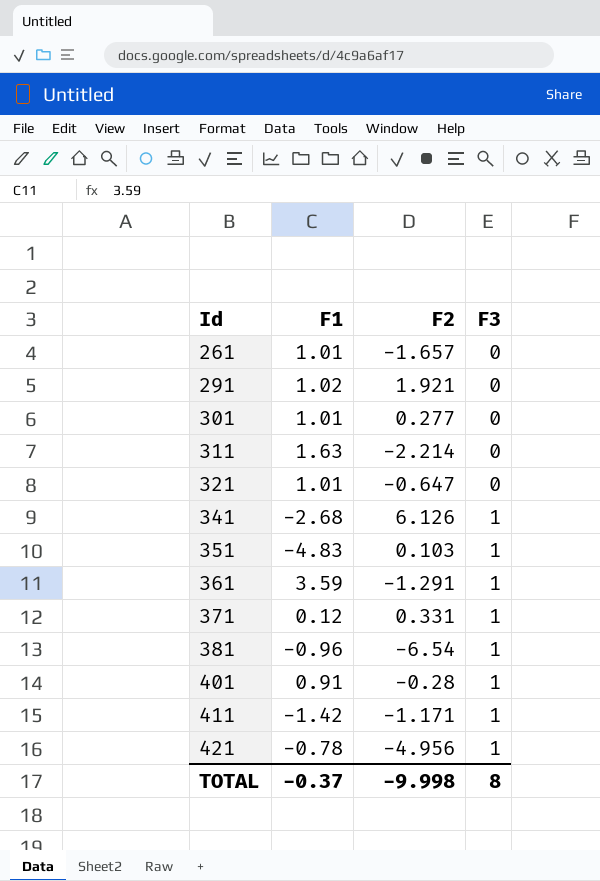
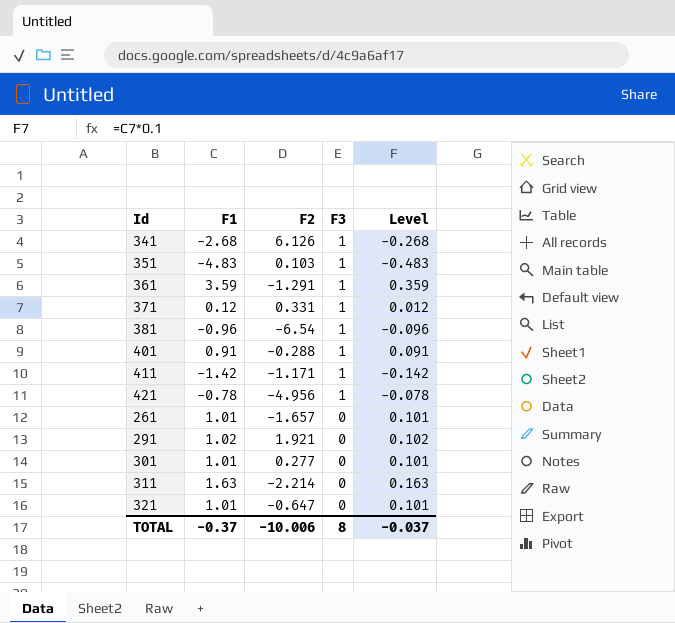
row order: Id ascending -> F3 descending
column Level | formula: none -> [F1] * 0.1
401 | F2: -0.28 -> -0.288
TOTAL | F2: -9.998 -> -10.006

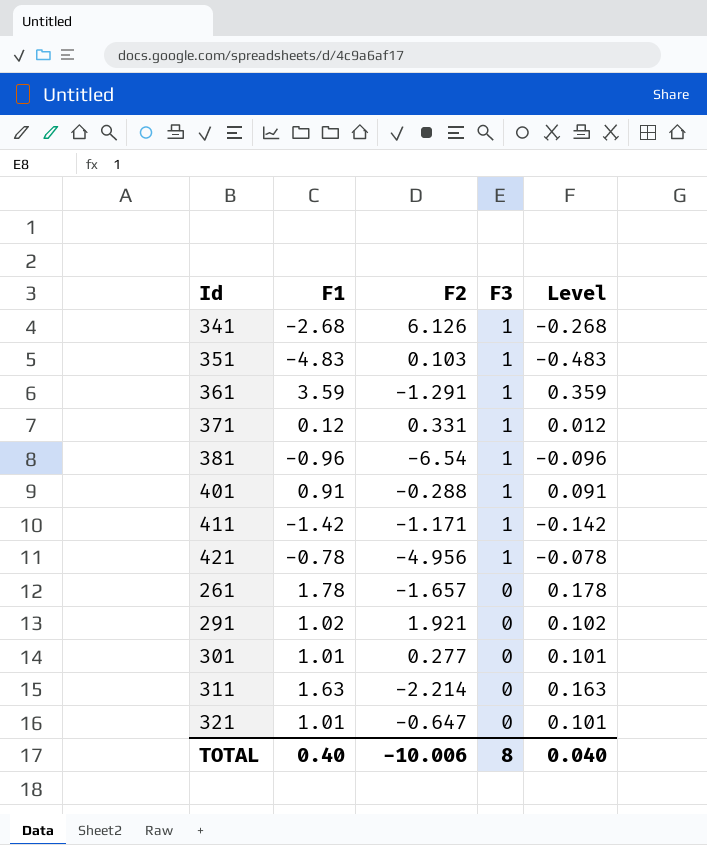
261 | F1: 1.01 -> 1.78
261 | Level: 0.101 -> 0.178
TOTAL | F1: -0.37 -> 0.40
TOTAL | Level: -0.037 -> 0.040

